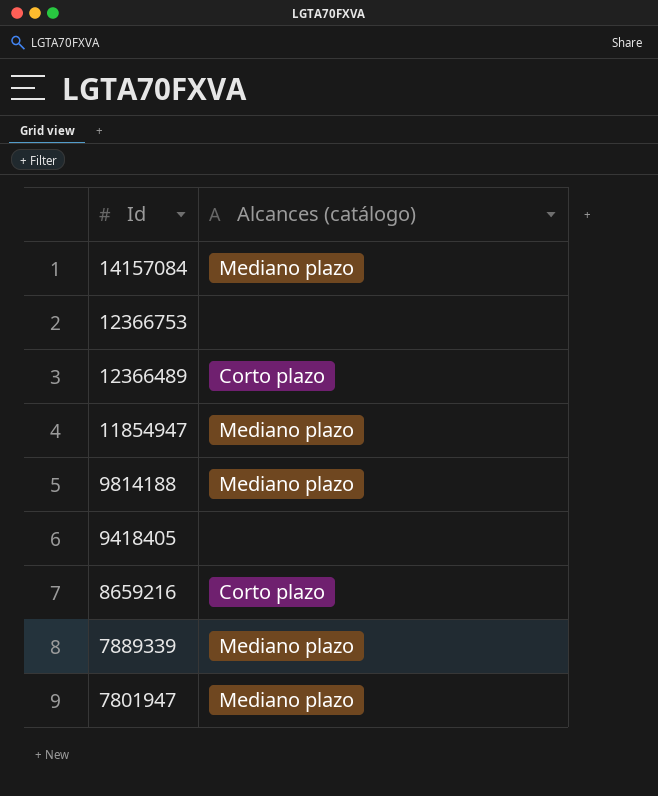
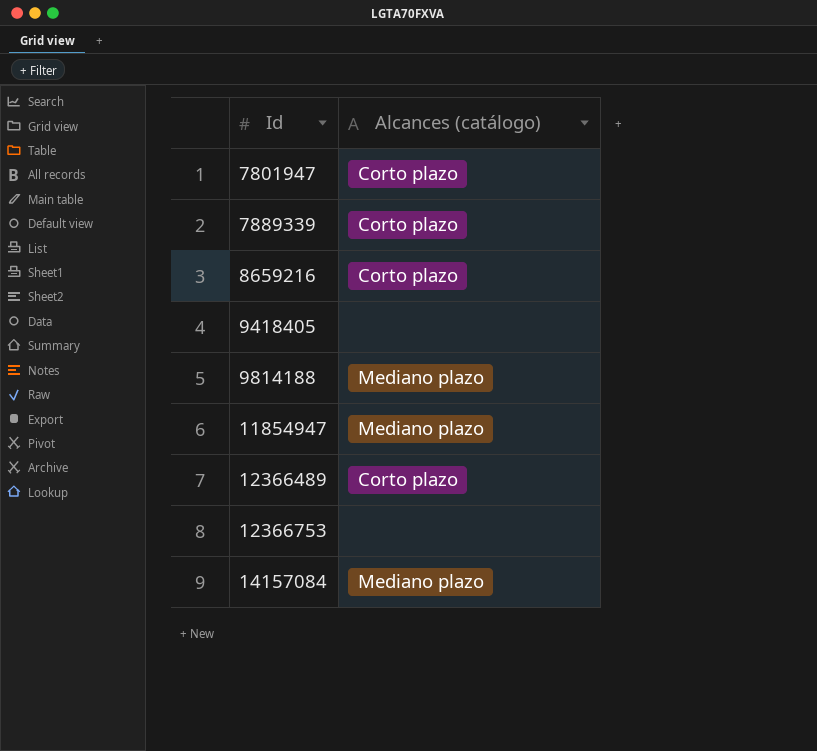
row order: Id descending -> Id ascending
7801947 | Alcances (catálogo): Mediano plazo -> Corto plazo
7889339 | Alcances (catálogo): Mediano plazo -> Corto plazo

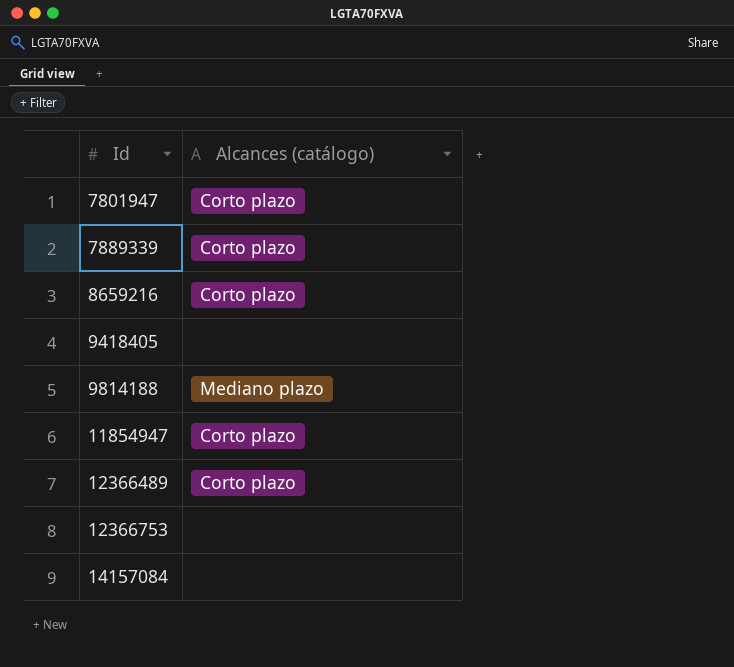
11854947 | Alcances (catálogo): Mediano plazo -> Corto plazo
14157084 | Alcances (catálogo): Mediano plazo -> none

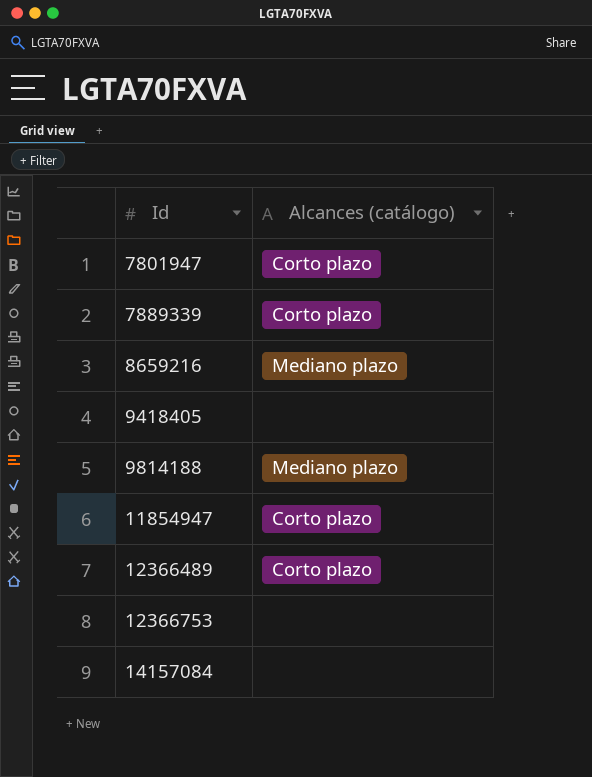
8659216 | Alcances (catálogo): Corto plazo -> Mediano plazo

